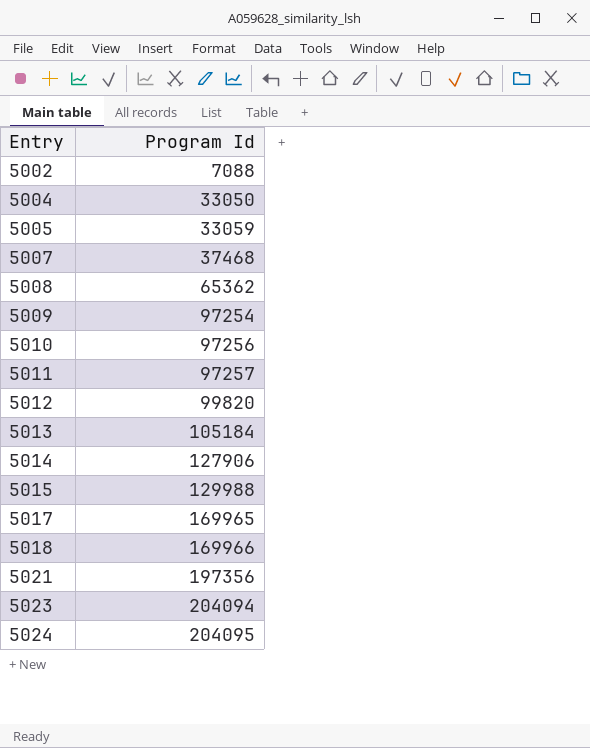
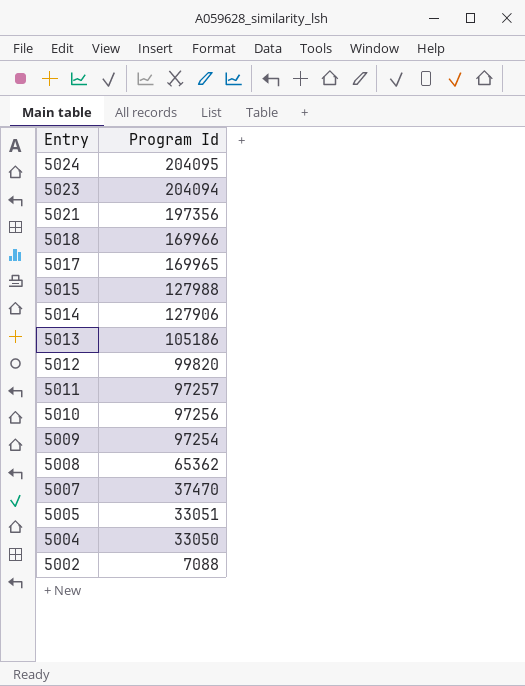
row order: Entry ascending -> Entry descending
5015 | Program Id: 129988 -> 127988
5013 | Program Id: 105184 -> 105186
5007 | Program Id: 37468 -> 37470
5005 | Program Id: 33059 -> 33051

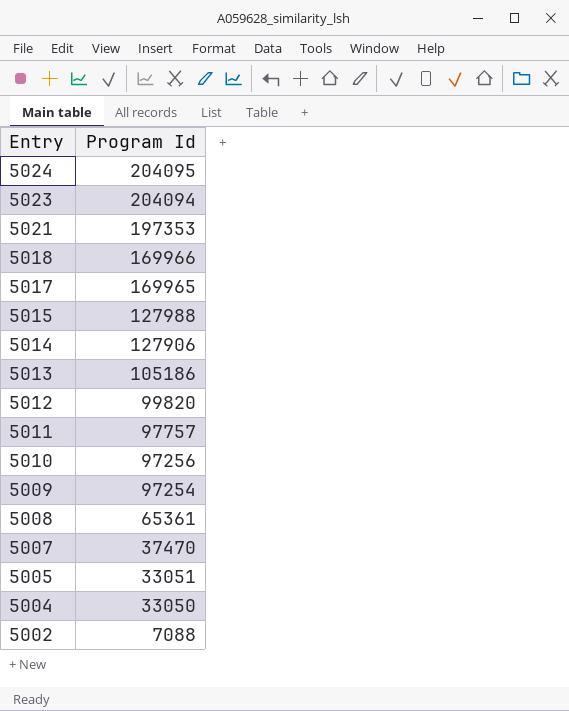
5021 | Program Id: 197356 -> 197353
5011 | Program Id: 97257 -> 97757
5008 | Program Id: 65362 -> 65361

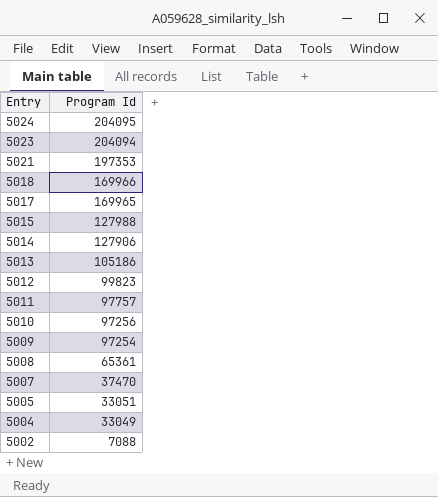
5012 | Program Id: 99820 -> 99823
5004 | Program Id: 33050 -> 33049

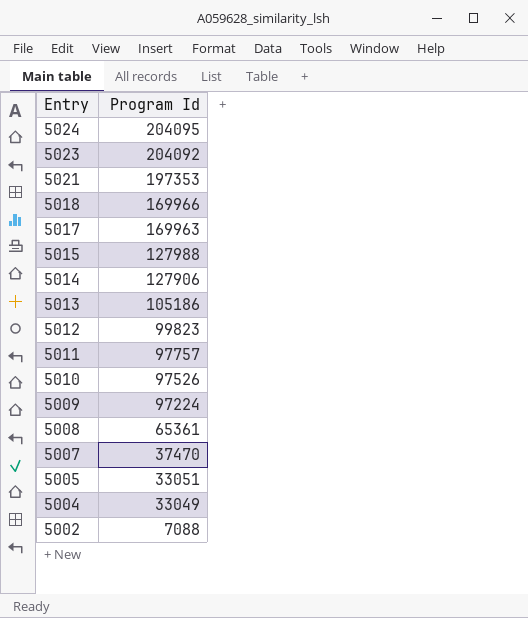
5023 | Program Id: 204094 -> 204092
5017 | Program Id: 169965 -> 169963
5010 | Program Id: 97256 -> 97526
5009 | Program Id: 97254 -> 97224

